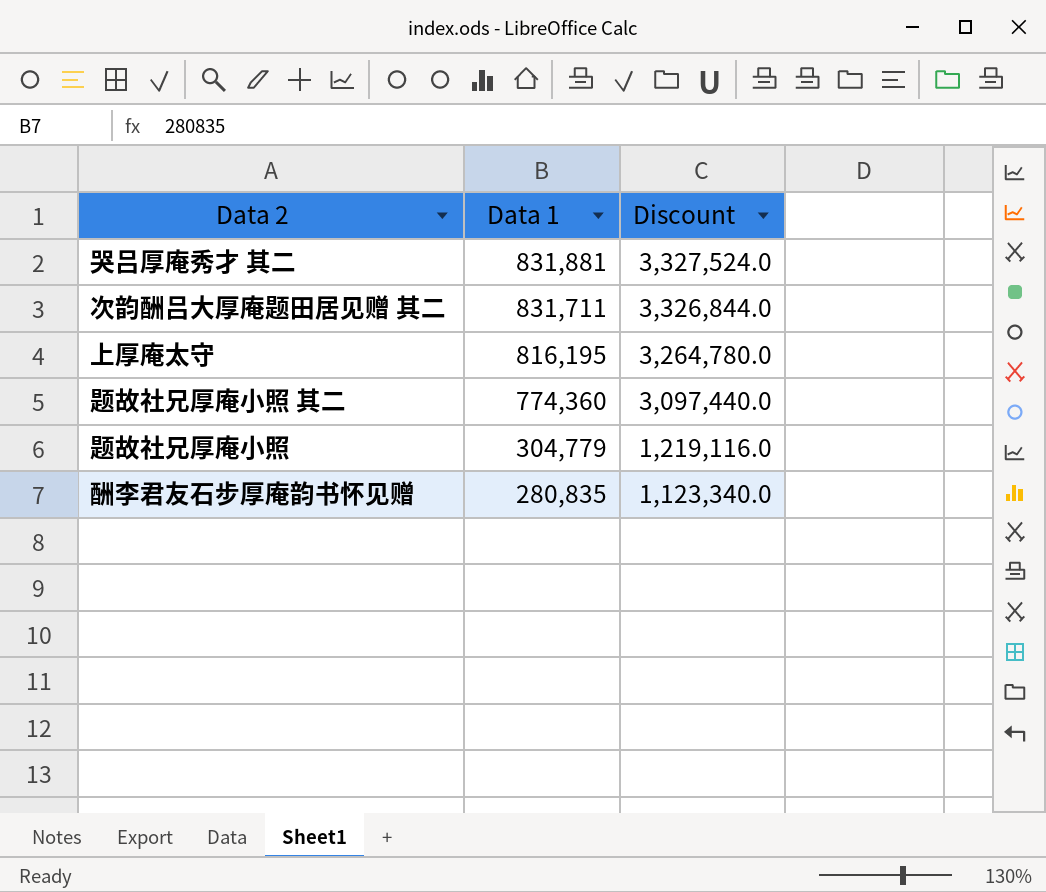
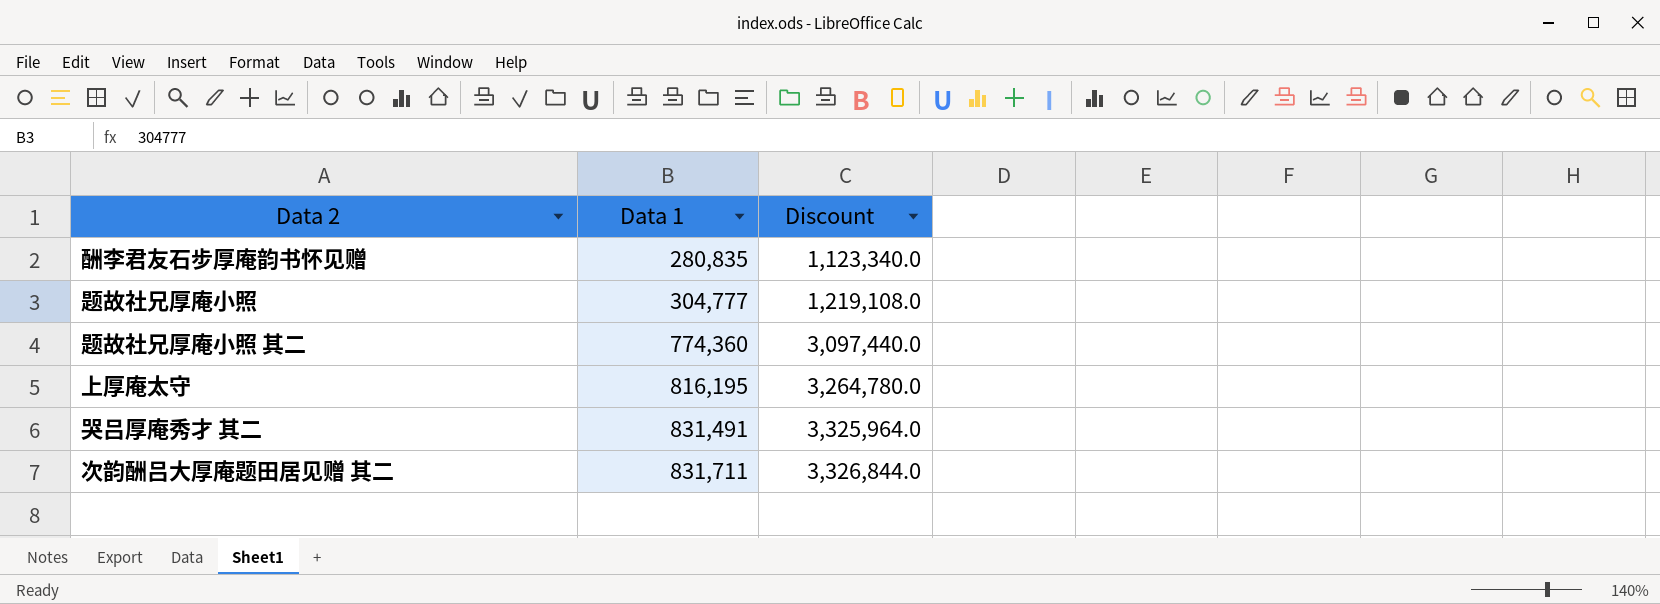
row order: Data 1 descending -> Data 1 ascending
题故社兄厚庵小照 | Data 1: 304,779 -> 304,777
题故社兄厚庵小照 | Discount: 1,219,116.0 -> 1,219,108.0
哭吕厚庵秀才 其二 | Data 1: 831,881 -> 831,491
哭吕厚庵秀才 其二 | Discount: 3,327,524.0 -> 3,325,964.0

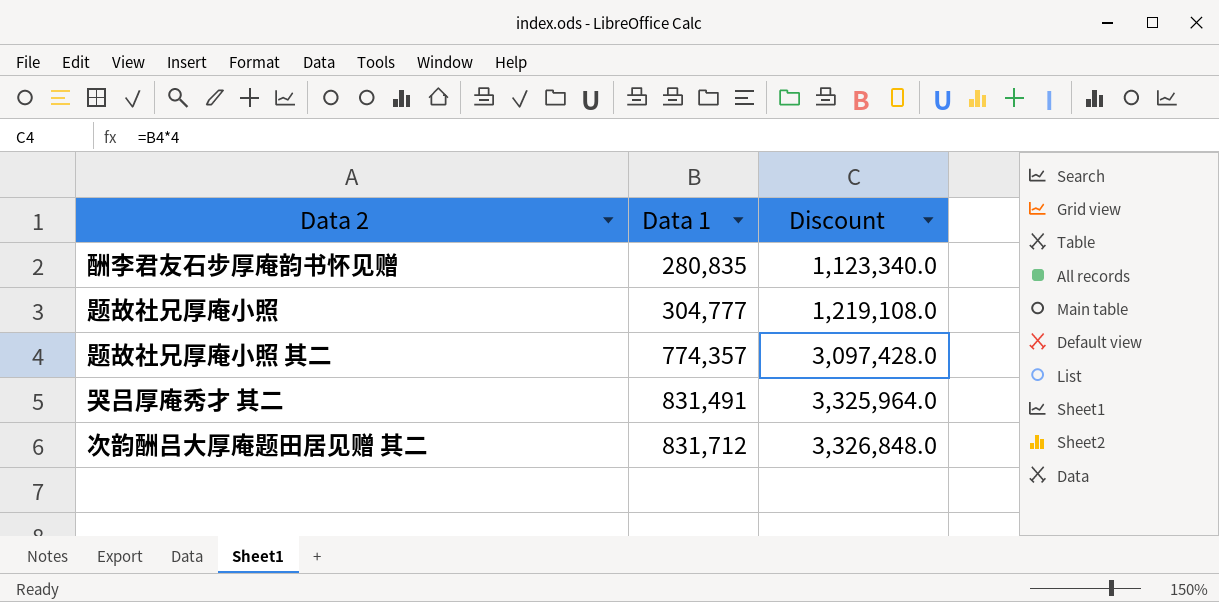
row 上厚庵太守: 816,195 | 3,264,780.0 -> none
题故社兄厚庵小照 其二 | Data 1: 774,360 -> 774,357
题故社兄厚庵小照 其二 | Discount: 3,097,440.0 -> 3,097,428.0
次韵酬吕大厚庵题田居见赠 其二 | Data 1: 831,711 -> 831,712
次韵酬吕大厚庵题田居见赠 其二 | Discount: 3,326,844.0 -> 3,326,848.0

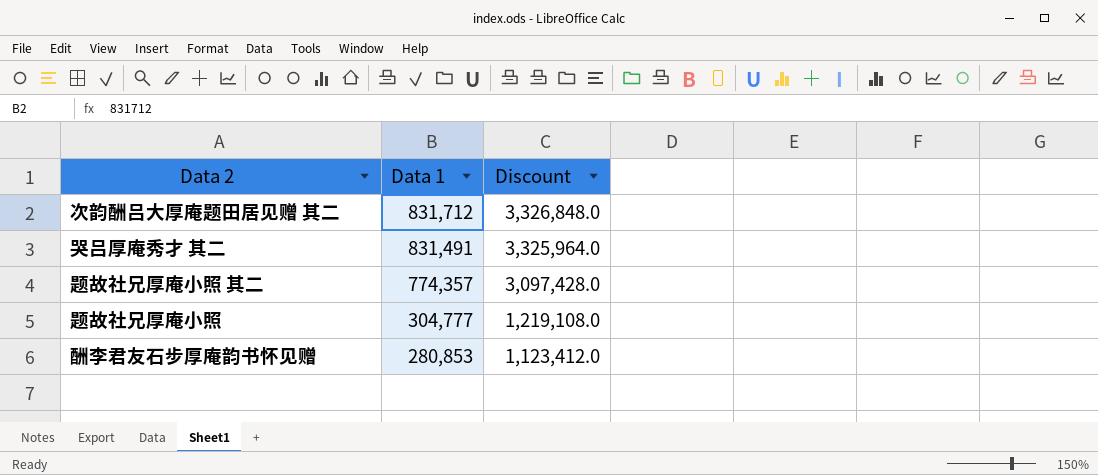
row order: Data 1 ascending -> Data 1 descending
酬李君友石步厚庵韵书怀见赠 | Data 1: 280,835 -> 280,853
酬李君友石步厚庵韵书怀见赠 | Discount: 1,123,340.0 -> 1,123,412.0

